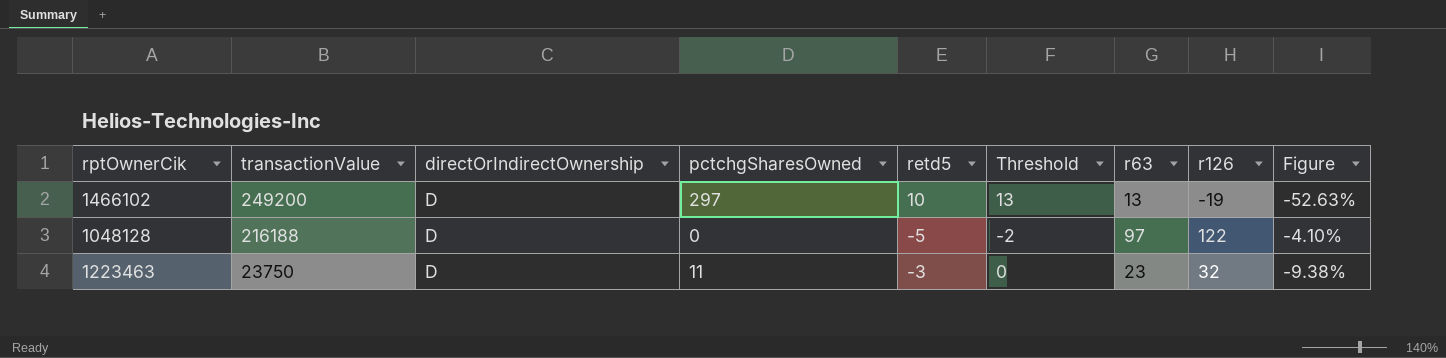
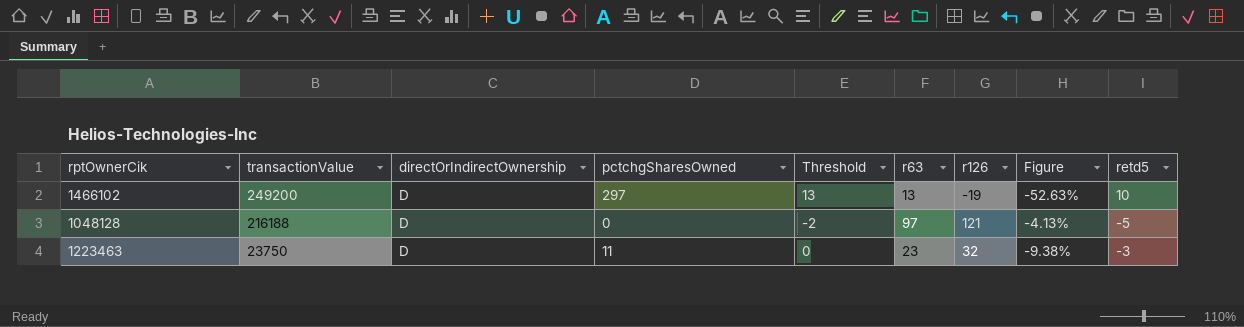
column retd5 | position: 5 -> 9
1048128 | r126: 122 -> 121
1048128 | Figure: -4.10% -> -4.13%

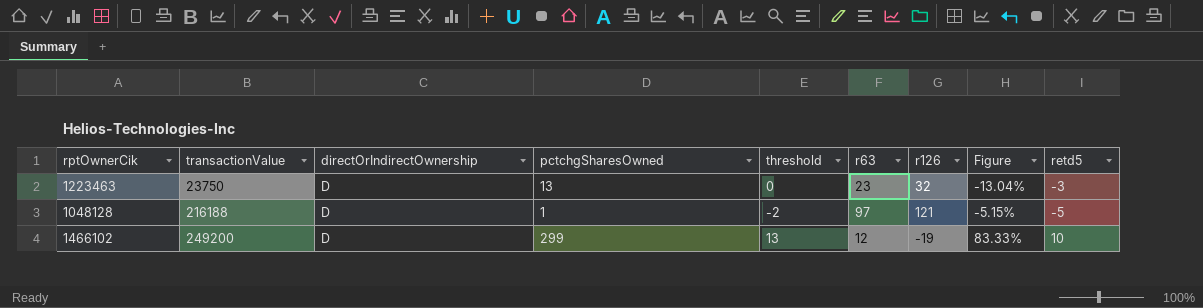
row order: transactionValue descending -> transactionValue ascending
column name: Threshold -> threshold
column Figure | formula: [retd5] / [r126] -> [retd5] / [r63]
1223463 | pctchgSharesOwned: 11 -> 13
1048128 | pctchgSharesOwned: 0 -> 1
1466102 | pctchgSharesOwned: 297 -> 299
1466102 | r63: 13 -> 12

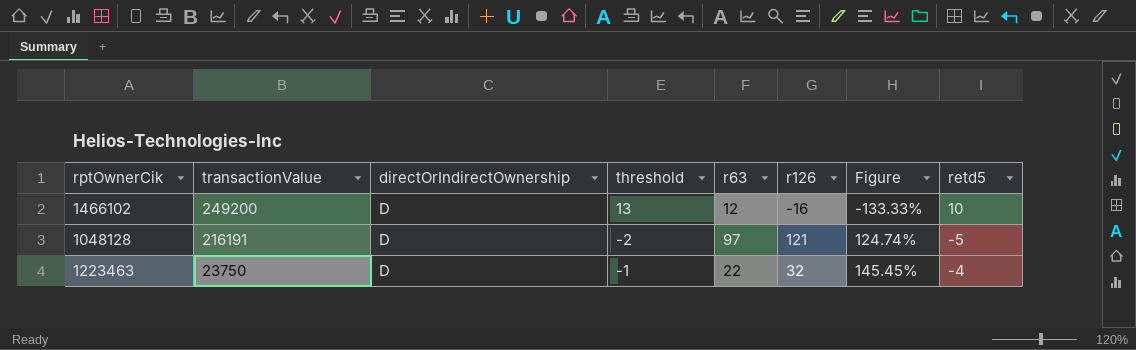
row order: transactionValue ascending -> transactionValue descending
column pctchgSharesOwned | position: 4 -> none
column Figure | formula: [retd5] / [r63] -> [r126] / [r63]
1466102 | r126: -19 -> -16
1048128 | transactionValue: 216188 -> 216191
1223463 | threshold: 0 -> -1
1223463 | r63: 23 -> 22
1223463 | retd5: -3 -> -4

